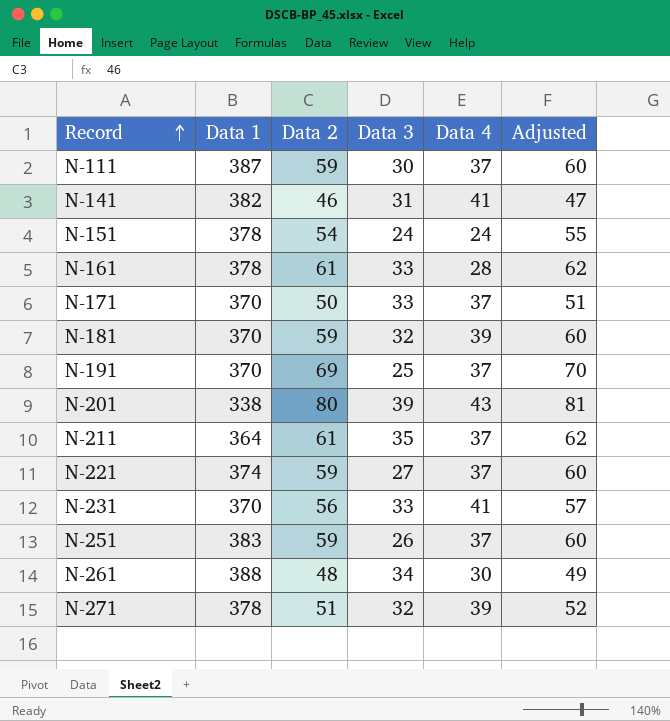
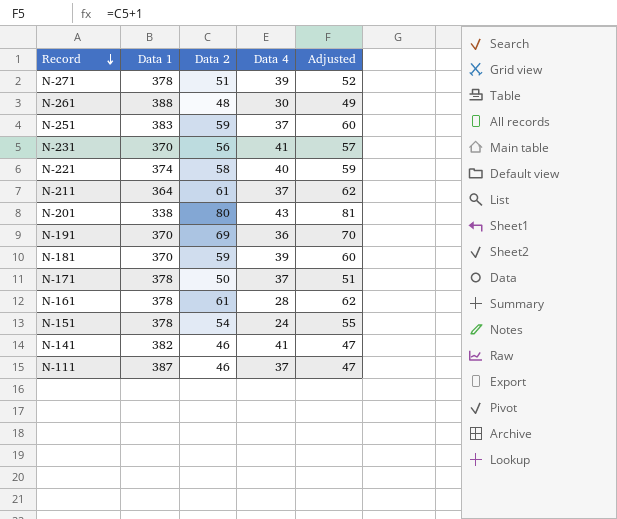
row order: Record ascending -> Record descending
column Data 3 | position: 4 -> none
N-221 | Data 2: 59 -> 58
N-221 | Data 4: 37 -> 40
N-221 | Adjusted: 60 -> 59
N-191 | Data 4: 37 -> 36
N-171 | Data 1: 370 -> 378
N-111 | Data 2: 59 -> 46
N-111 | Adjusted: 60 -> 47

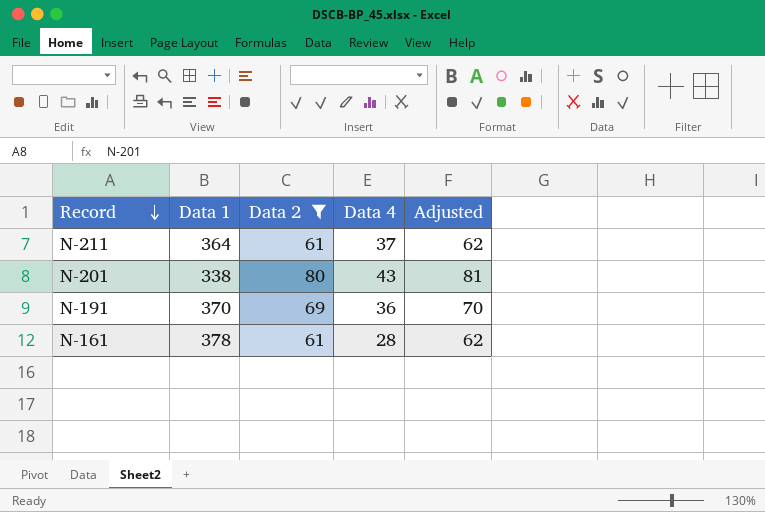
filter: none -> Data 2 >= 61

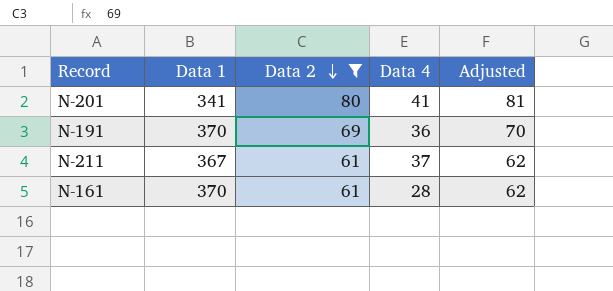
row order: Record descending -> Data 2 descending
N-201 | Data 1: 338 -> 341
N-201 | Data 4: 43 -> 41
N-211 | Data 1: 364 -> 367
N-161 | Data 1: 378 -> 370

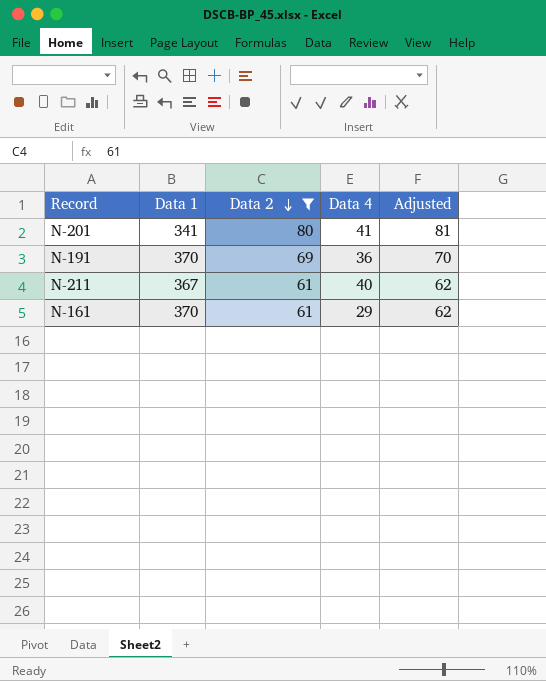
N-211 | Data 4: 37 -> 40
N-161 | Data 4: 28 -> 29

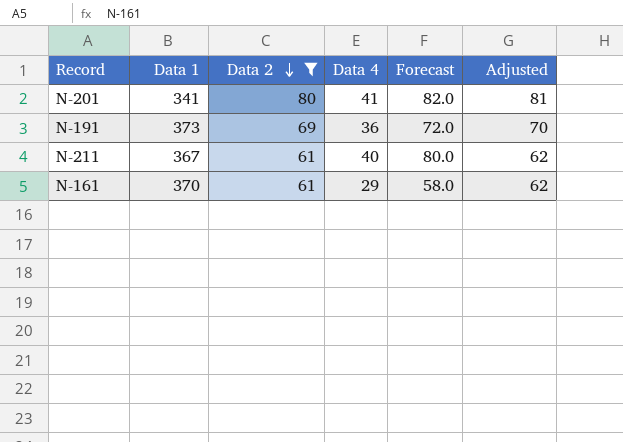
column Forecast | formula: none -> [Data 4] * 2
N-191 | Data 1: 370 -> 373

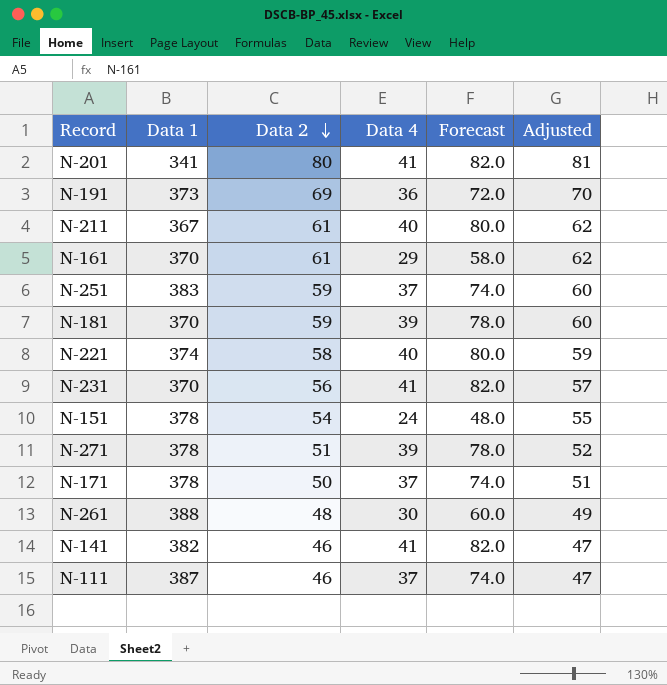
filter: Data 2 >= 61 -> none

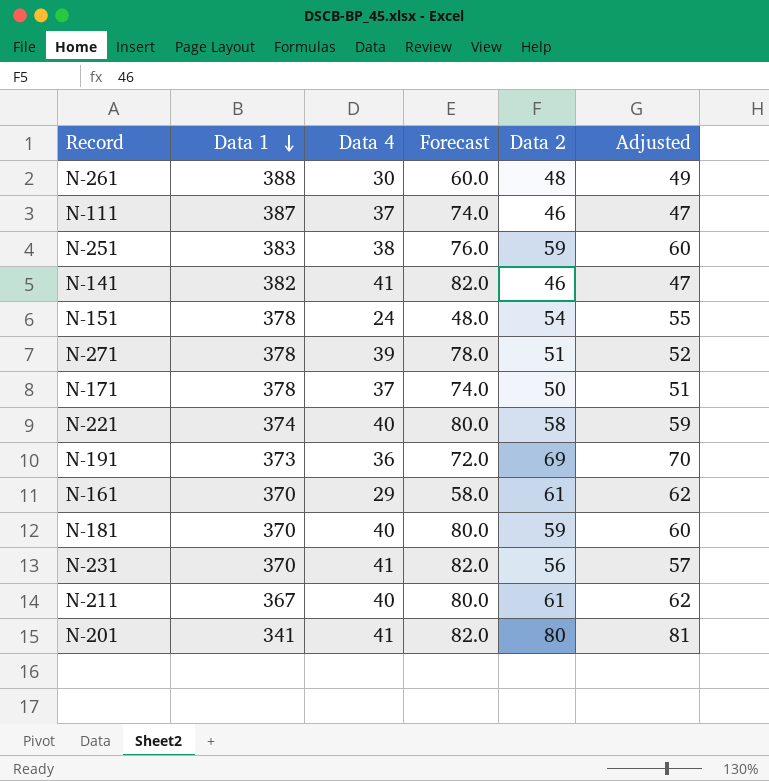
row order: Data 2 descending -> Data 1 descending
column Data 2 | position: 3 -> 5
N-251 | Data 4: 37 -> 38
N-251 | Forecast: 74.0 -> 76.0
N-181 | Data 4: 39 -> 40
N-181 | Forecast: 78.0 -> 80.0

